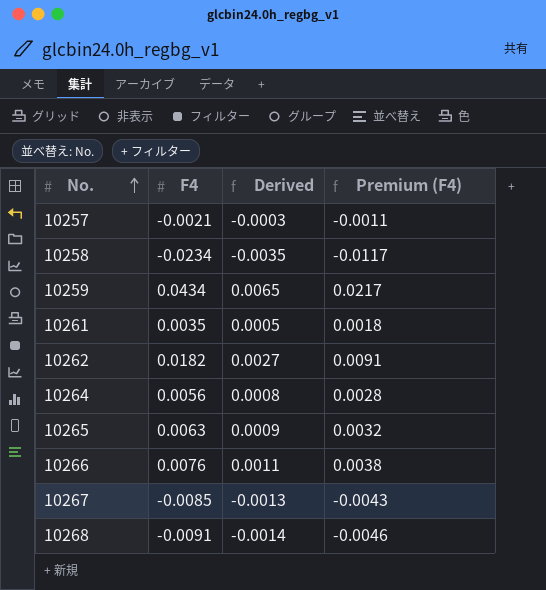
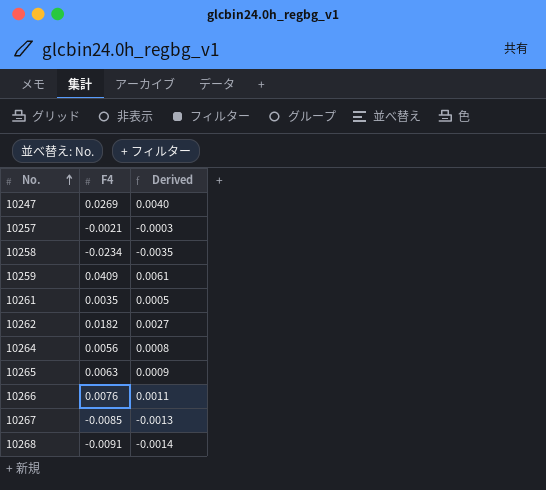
column Premium (F4) | formula: [F4] * 0.5 -> none
row 10247: none -> 0.0269 | 0.0040
10259 | F4: 0.0434 -> 0.0409
10259 | Derived: 0.0065 -> 0.0061

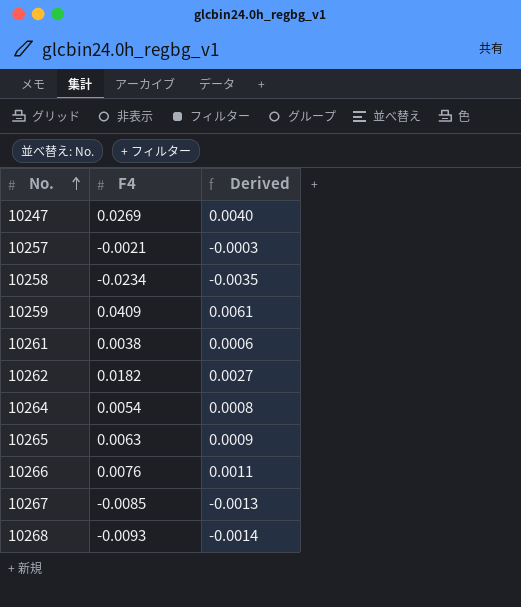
10261 | F4: 0.0035 -> 0.0038
10261 | Derived: 0.0005 -> 0.0006
10264 | F4: 0.0056 -> 0.0054
10268 | F4: -0.0091 -> -0.0093

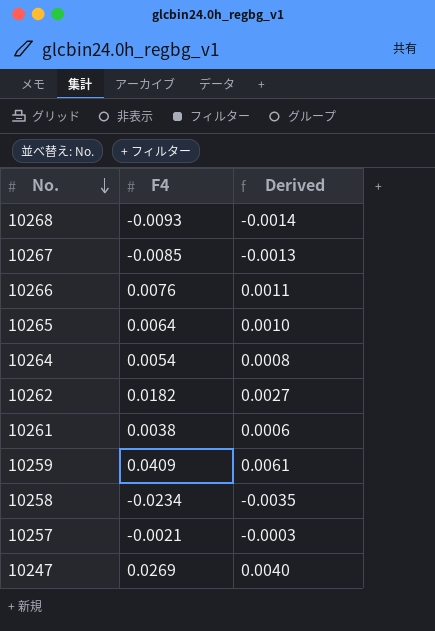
row order: No. ascending -> No. descending
10265 | F4: 0.0063 -> 0.0064
10265 | Derived: 0.0009 -> 0.0010

